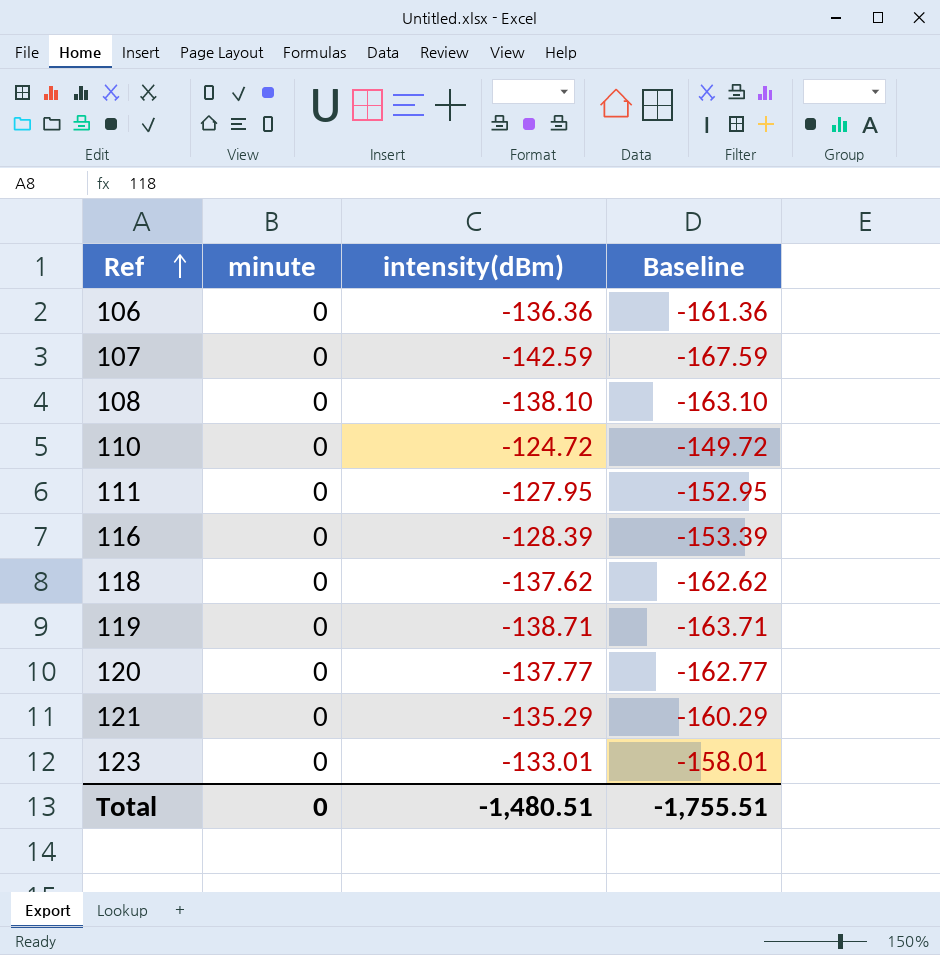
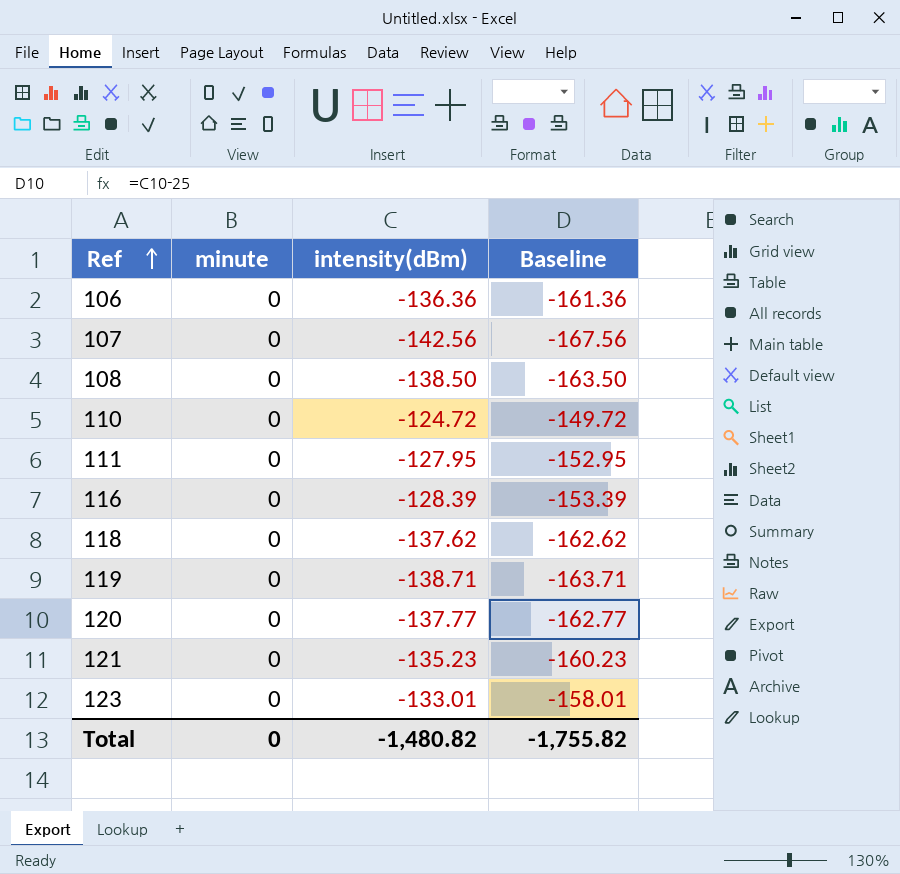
107 | intensity(dBm): -142.59 -> -142.56
107 | Baseline: -167.59 -> -167.56
108 | intensity(dBm): -138.10 -> -138.50
108 | Baseline: -163.10 -> -163.50
121 | intensity(dBm): -135.29 -> -135.23
121 | Baseline: -160.29 -> -160.23
Total | intensity(dBm): -1,480.51 -> -1,480.82
Total | Baseline: -1,755.51 -> -1,755.82

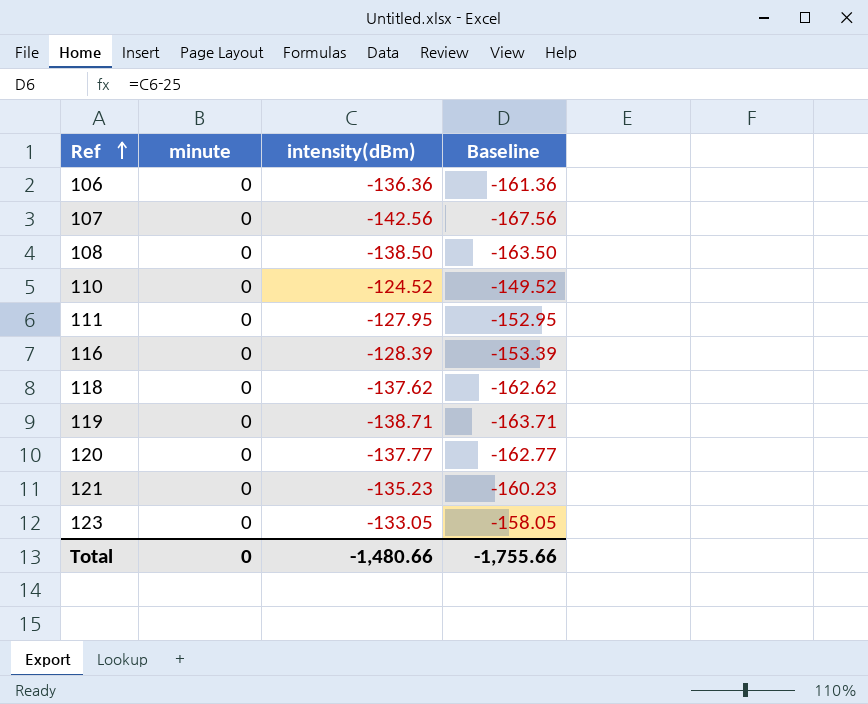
110 | intensity(dBm): -124.72 -> -124.52
110 | Baseline: -149.72 -> -149.52
123 | intensity(dBm): -133.01 -> -133.05
123 | Baseline: -158.01 -> -158.05
Total | intensity(dBm): -1,480.82 -> -1,480.66
Total | Baseline: -1,755.82 -> -1,755.66

